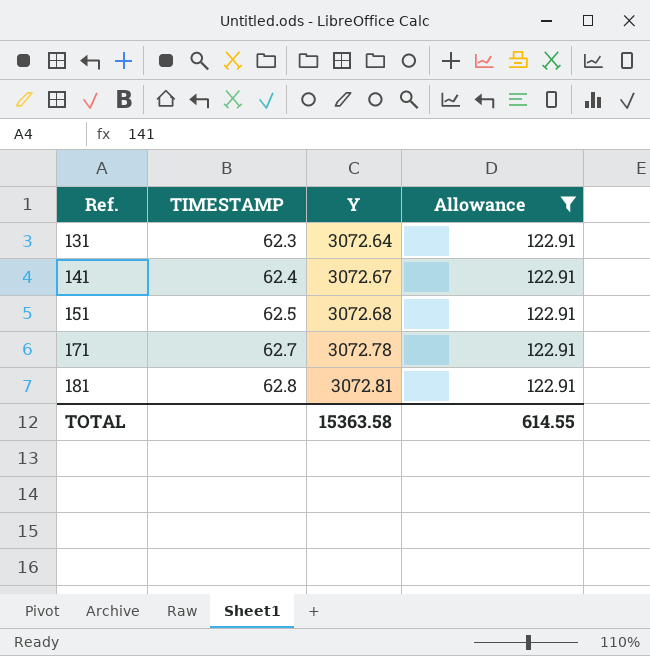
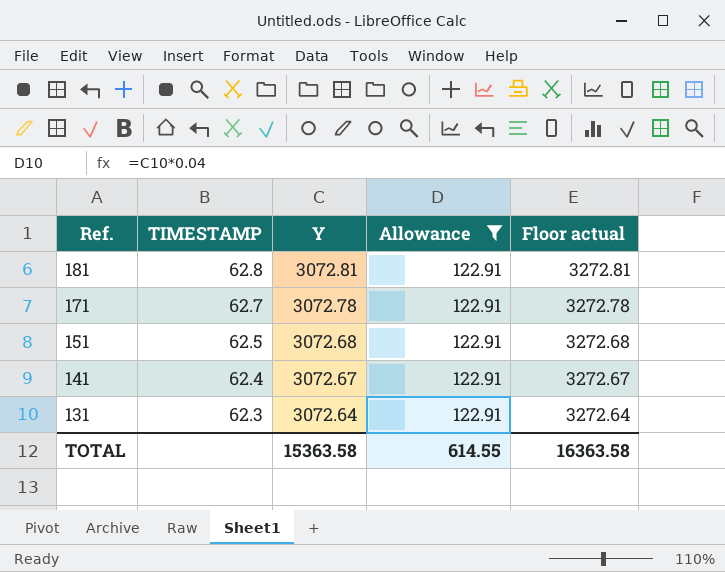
row order: Ref. ascending -> Ref. descending
column Floor actual | formula: none -> [Y] + 200

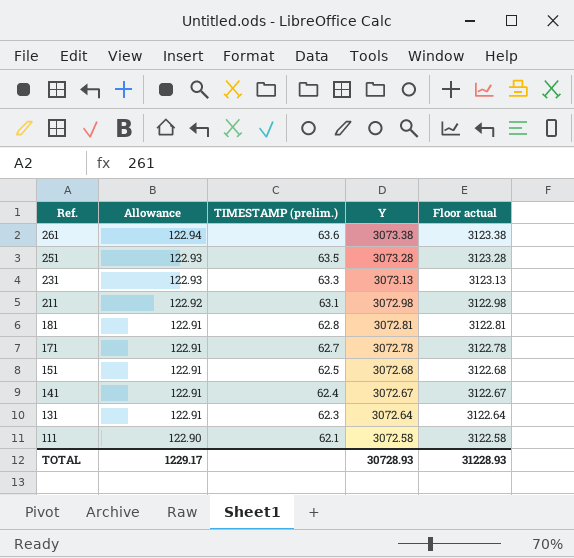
filter: Allowance = 122.91 -> none
column Allowance | position: 4 -> 2
column name: TIMESTAMP -> TIMESTAMP (prelim.)
column Floor actual | formula: [Y] + 200 -> [Y] + 50
TOTAL | Allowance: 614.55 -> 1229.17
TOTAL | Y: 15363.58 -> 30728.93
TOTAL | Floor actual: 16363.58 -> 31228.93

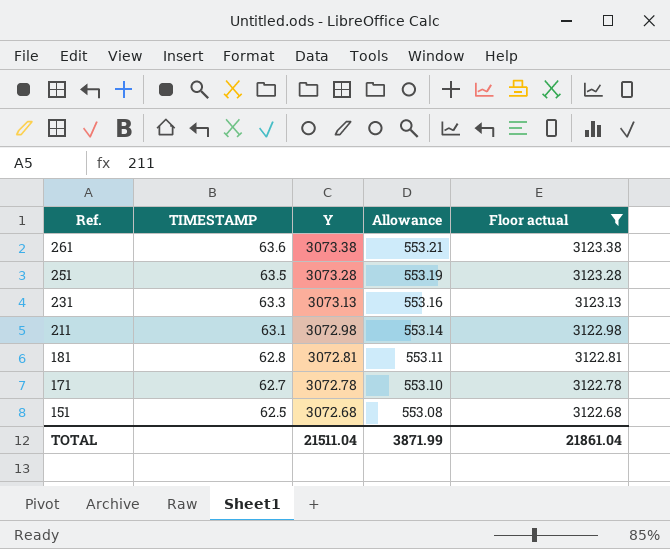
filter: none -> Floor actual >= 3122.68
column name: TIMESTAMP (prelim.) -> TIMESTAMP
column Allowance | formula: [Y] * 0.04 -> [Y] * 0.18
column Allowance | position: 2 -> 4
TOTAL | Y: 30728.93 -> 21511.04
TOTAL | Allowance: 1229.17 -> 3871.99
TOTAL | Floor actual: 31228.93 -> 21861.04

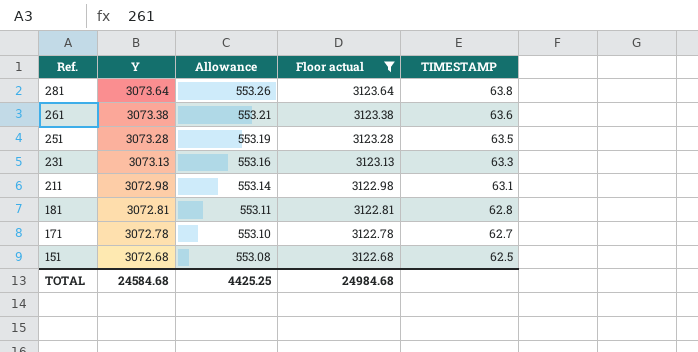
column TIMESTAMP | position: 2 -> 5
row 281: none -> 3073.64 | 553.26 | 3123.64 | 63.8
TOTAL | Y: 21511.04 -> 24584.68
TOTAL | Allowance: 3871.99 -> 4425.25
TOTAL | Floor actual: 21861.04 -> 24984.68

